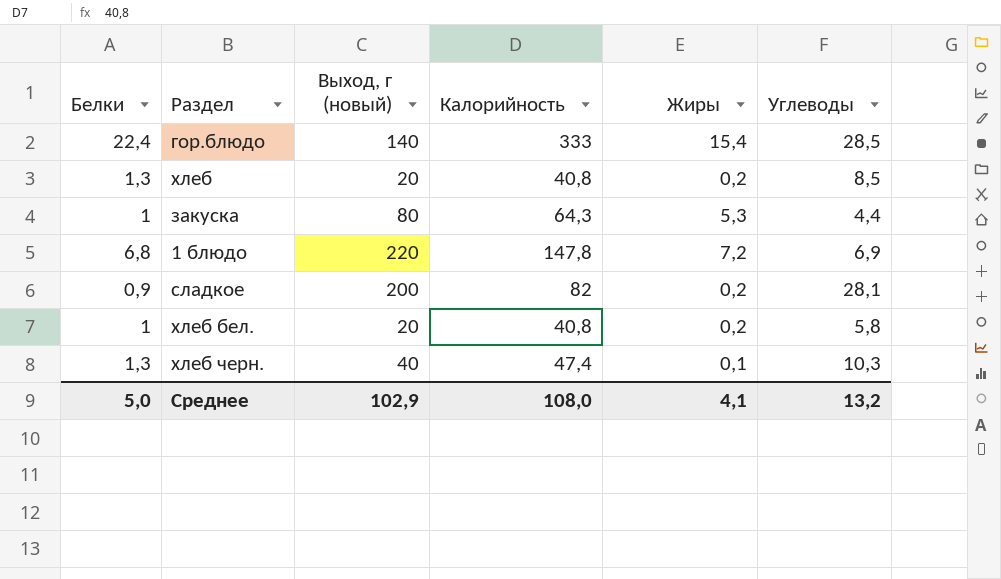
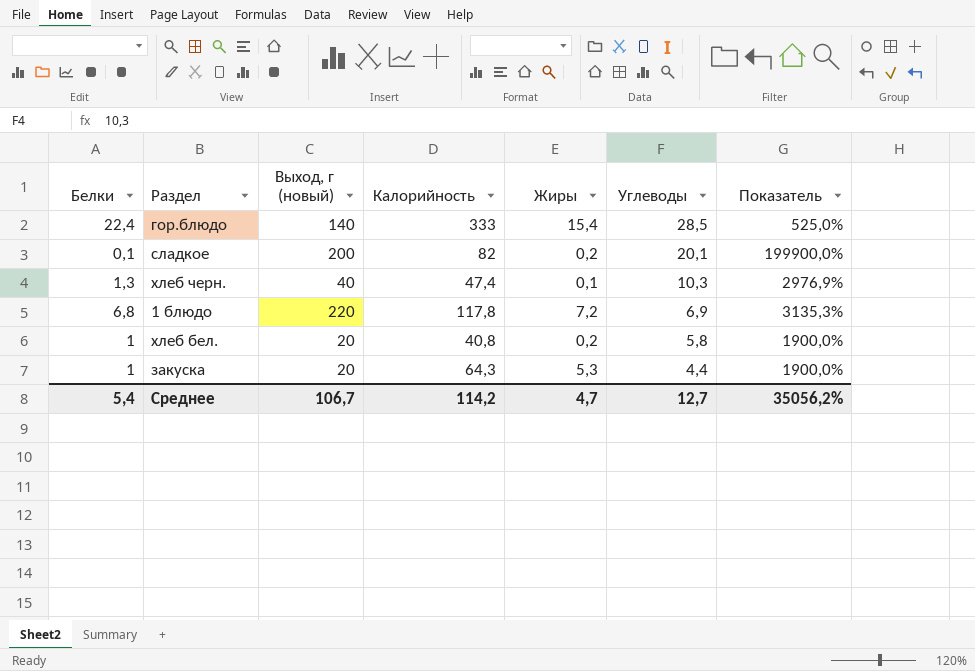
row order: none -> Углеводы descending
column Показатель | formula: none -> ([Выход, г (новый)] - [Белки]) / [Белки]
row хлеб: 1,3 | 20 | 40,8 | 0,2 | 8,5 -> none
сладкое | Белки: 0,9 -> 0,1
сладкое | Углеводы: 28,1 -> 20,1
1 блюдо | Калорийность: 147,8 -> 117,8
закуска | Выход, г (новый): 80 -> 20
Среднее | Белки: 5,0 -> 5,4
Среднее | Выход, г (новый): 102,9 -> 106,7
Среднее | Калорийность: 108,0 -> 114,2
Среднее | Жиры: 4,1 -> 4,7
Среднее | Углеводы: 13,2 -> 12,7

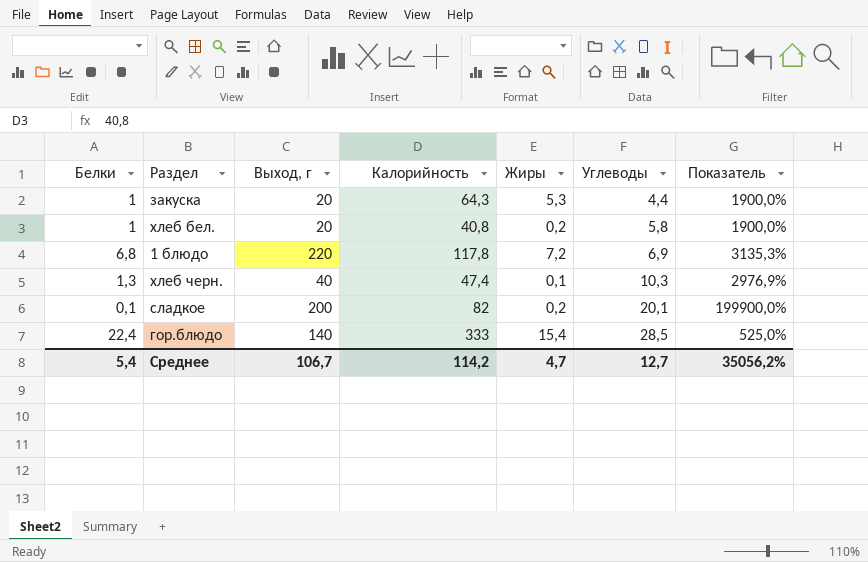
row order: Углеводы descending -> Углеводы ascending
column name: Выход, г (новый) -> Выход, г

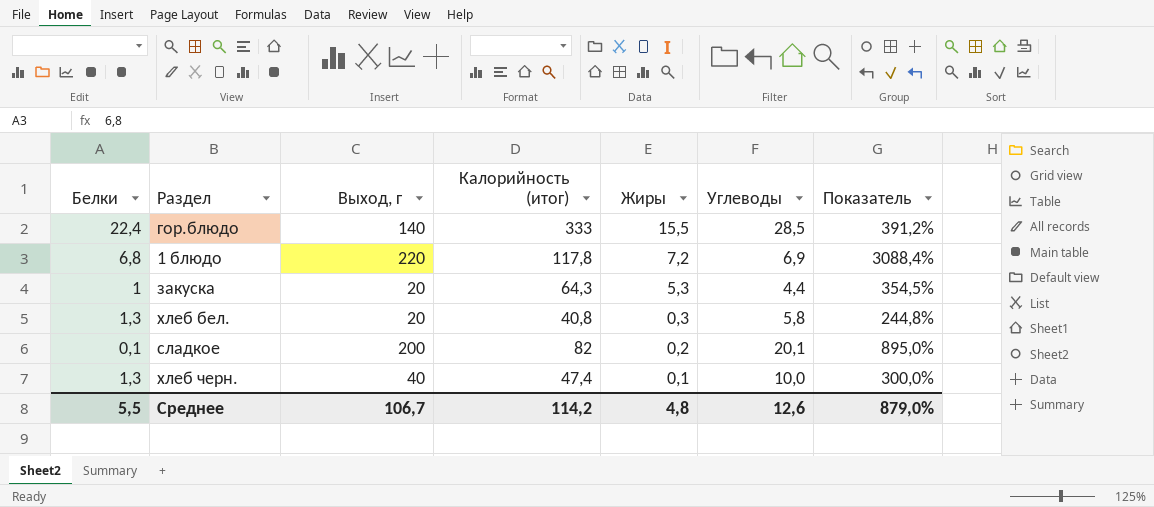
row order: Углеводы ascending -> Жиры descending
column name: Калорийность -> Калорийность (итог)
column Показатель | formula: ([Выход, г] - [Белки]) / [Белки] -> ([Выход, г] - [Углеводы]) / [Углеводы]
гор.блюдо | Жиры: 15,4 -> 15,5
хлеб бел. | Белки: 1 -> 1,3
хлеб бел. | Жиры: 0,2 -> 0,3
хлеб черн. | Углеводы: 10,3 -> 10,0
Среднее | Белки: 5,4 -> 5,5
Среднее | Жиры: 4,7 -> 4,8
Среднее | Углеводы: 12,7 -> 12,6
Среднее | Показатель: 35056,2% -> 879,0%

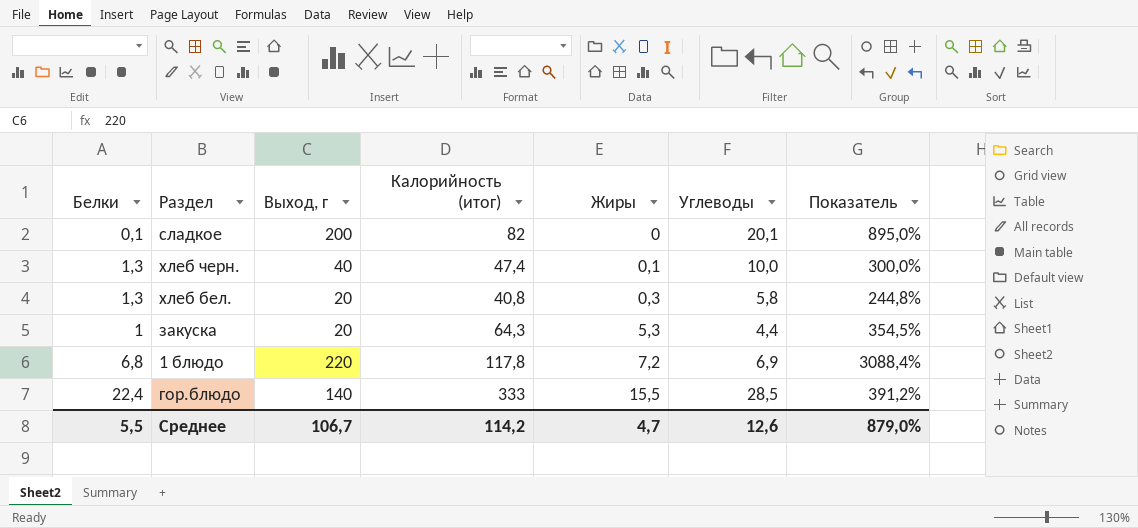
row order: Жиры descending -> Жиры ascending
сладкое | Жиры: 0,2 -> 0
Среднее | Жиры: 4,8 -> 4,7

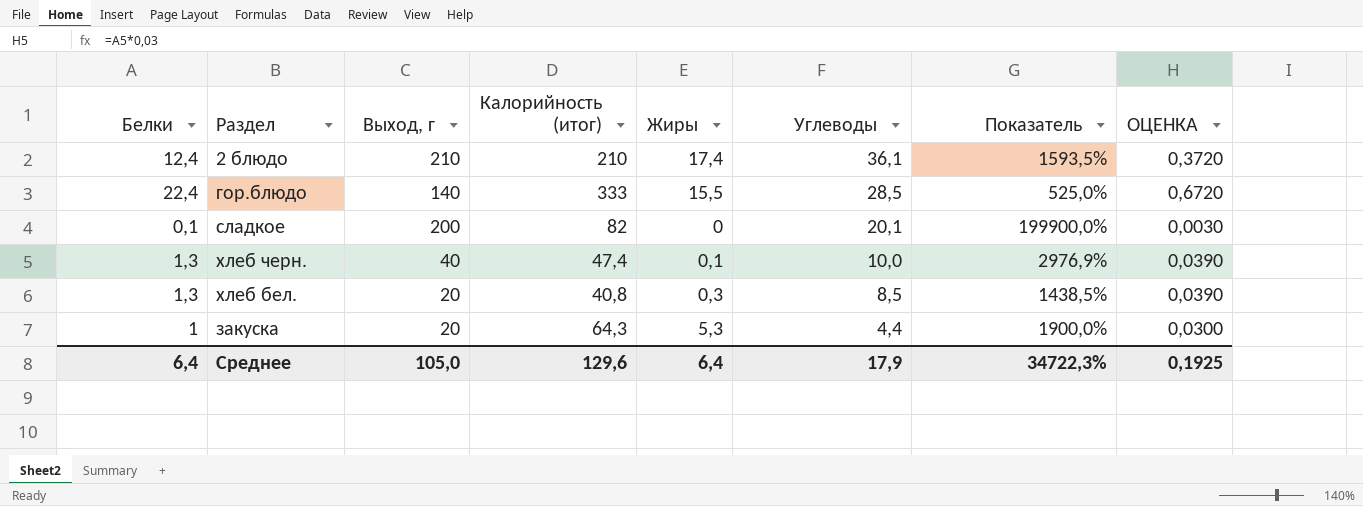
row order: Жиры ascending -> Углеводы descending
column Показатель | formula: ([Выход, г] - [Углеводы]) / [Углеводы] -> ([Выход, г] - [Белки]) / [Белки]
column ОЦЕНКА | formula: none -> [Белки] * 0,03
row 1 блюдо: 6,8 | 220 | 117,8 | 7,2 | 6,9 | 3088,4% -> none
row 2 блюдо: none -> 12,4 | 210 | 210 | 17,4 | 36,1 | 1593,5% | 0,3720
хлеб бел. | Углеводы: 5,8 -> 8,5
Среднее | Белки: 5,5 -> 6,4
Среднее | Выход, г: 106,7 -> 105,0
Среднее | Калорийность (итог): 114,2 -> 129,6
Среднее | Жиры: 4,7 -> 6,4
Среднее | Углеводы: 12,6 -> 17,9
Среднее | Показатель: 879,0% -> 34722,3%

